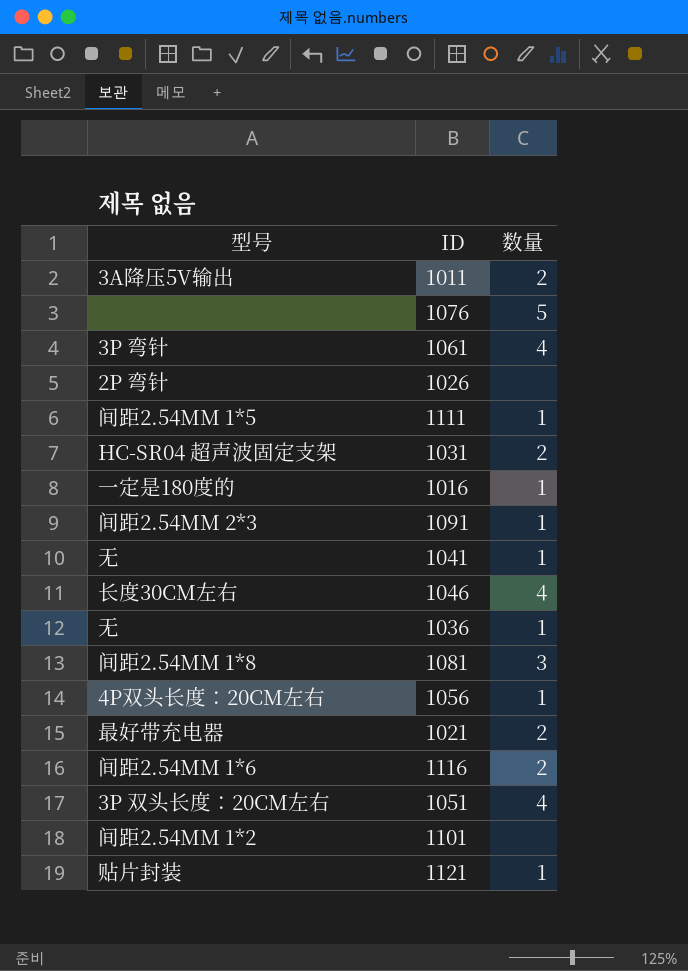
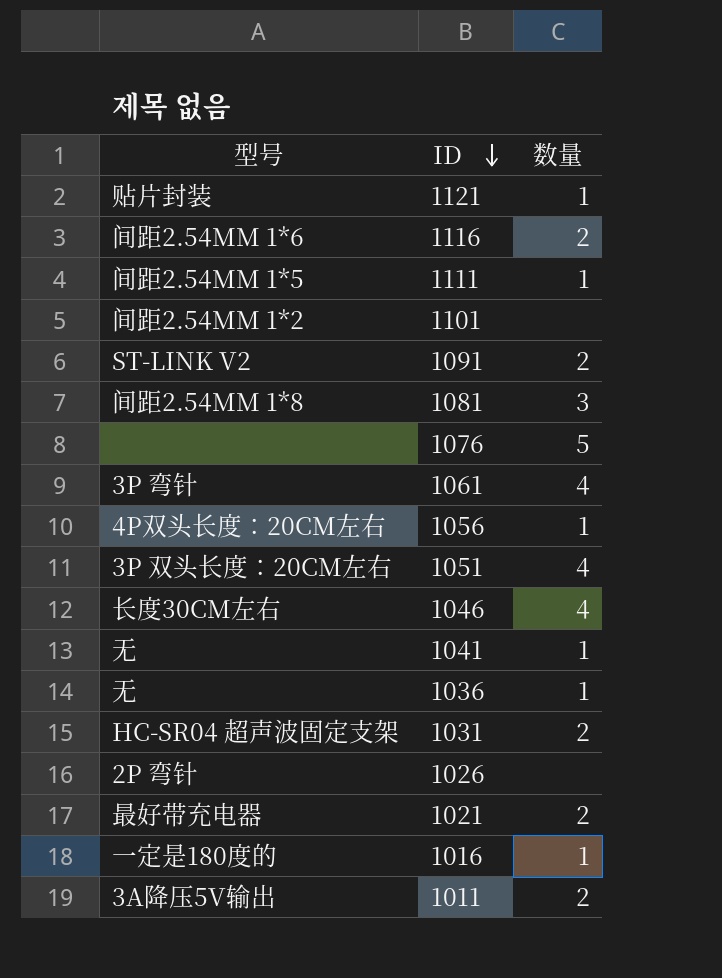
row order: none -> ID descending
1091 | 型号: 间距2.54MM 2*3 -> ST-LINK V2
1091 | 数量: 1 -> 2

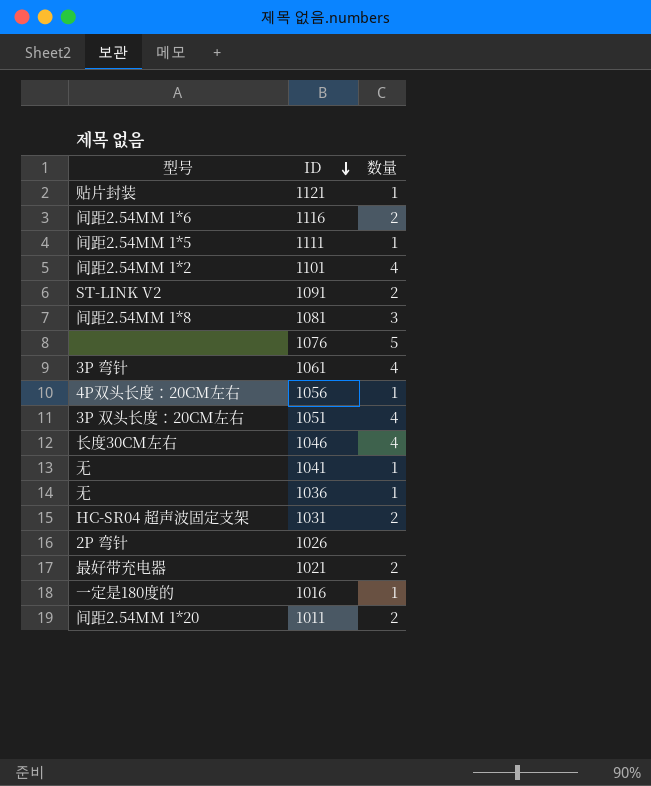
1101 | 数量: none -> 4
1011 | 型号: 3A降压5V输出 -> 间距2.54MM 1*20

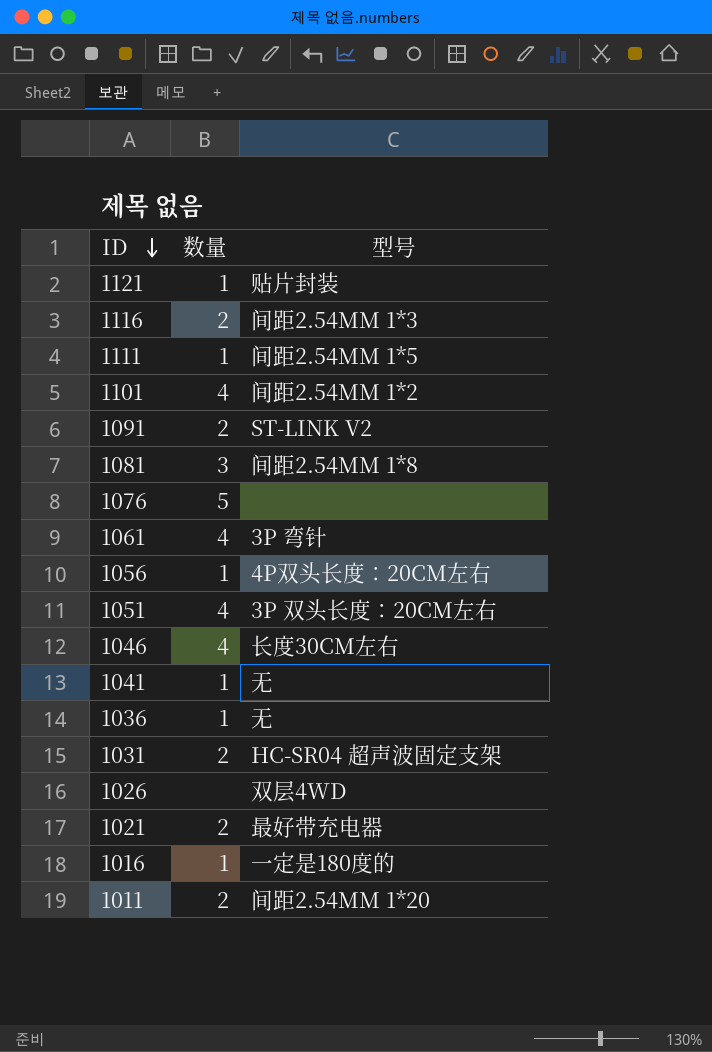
column 型号 | position: 1 -> 3
1116 | 型号: 间距2.54MM 1*6 -> 间距2.54MM 1*3
1026 | 型号: 2P 弯针 -> 双层4WD

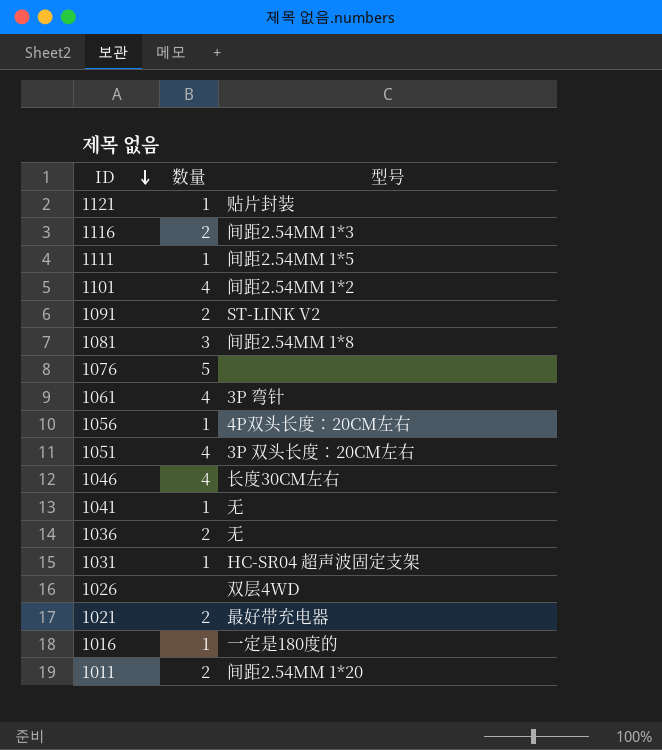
1036 | 数量: 1 -> 2
1031 | 数量: 2 -> 1

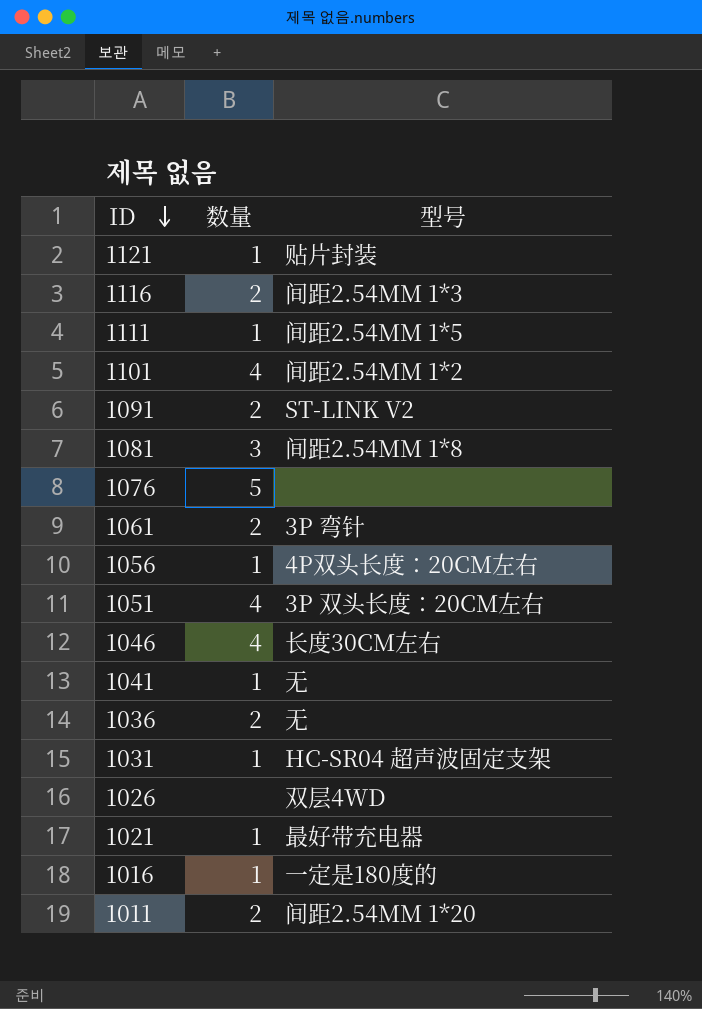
1061 | 数量: 4 -> 2
1021 | 数量: 2 -> 1

